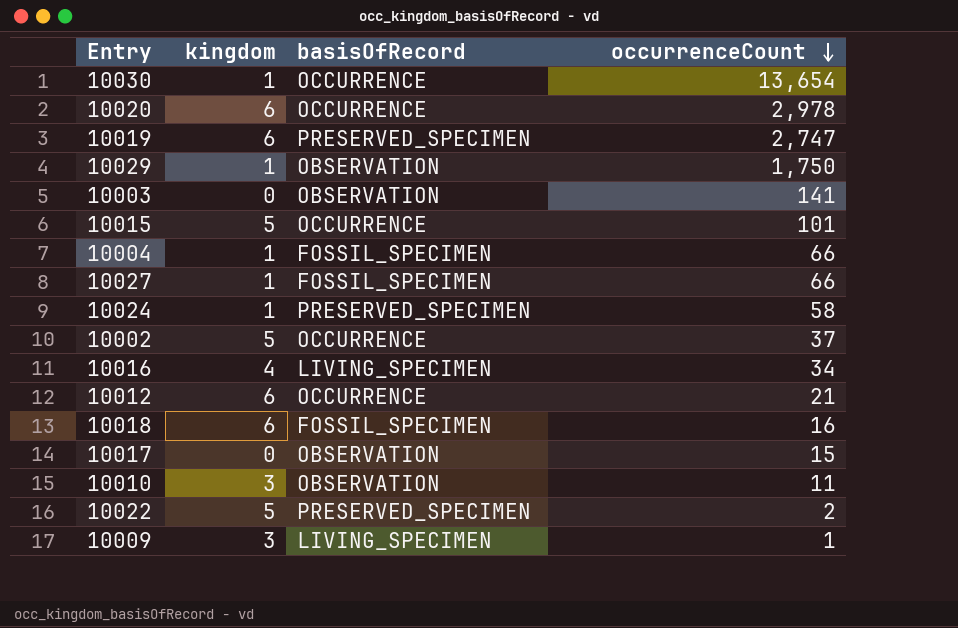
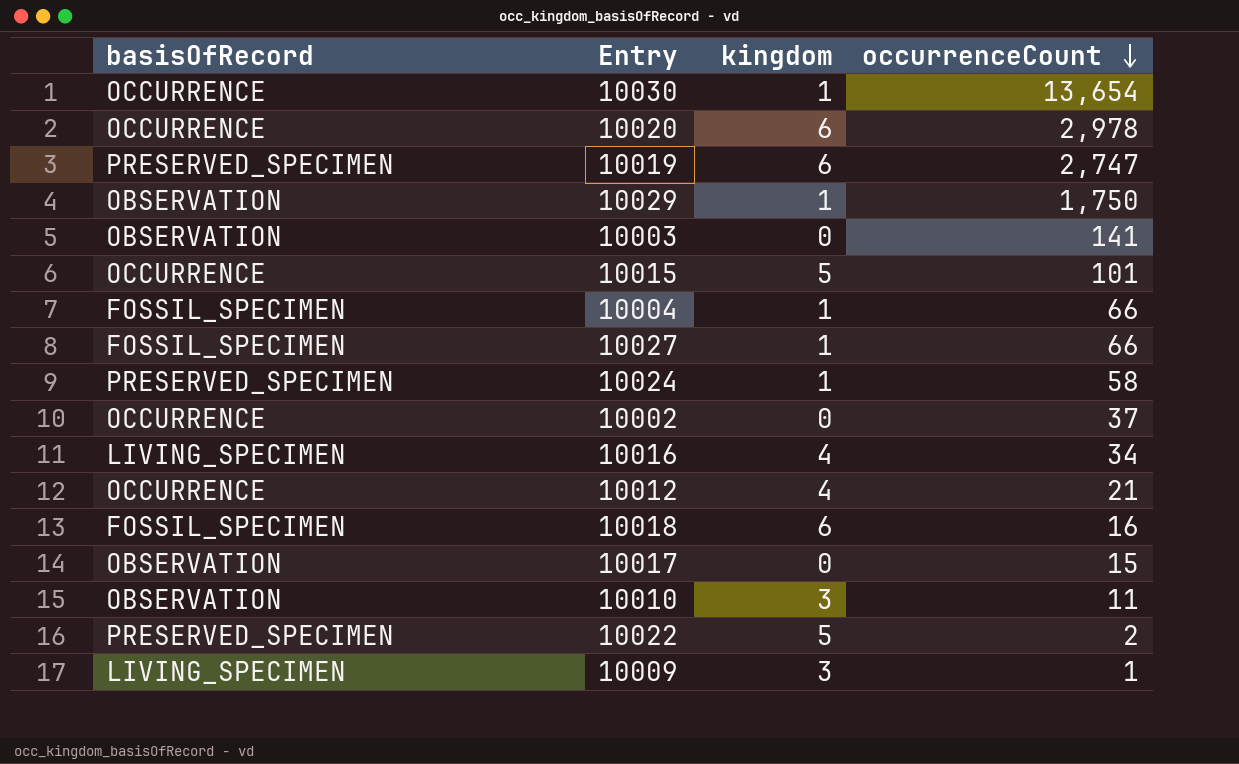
column basisOfRecord | position: 3 -> 1
10002 | kingdom: 5 -> 0
10012 | kingdom: 6 -> 4

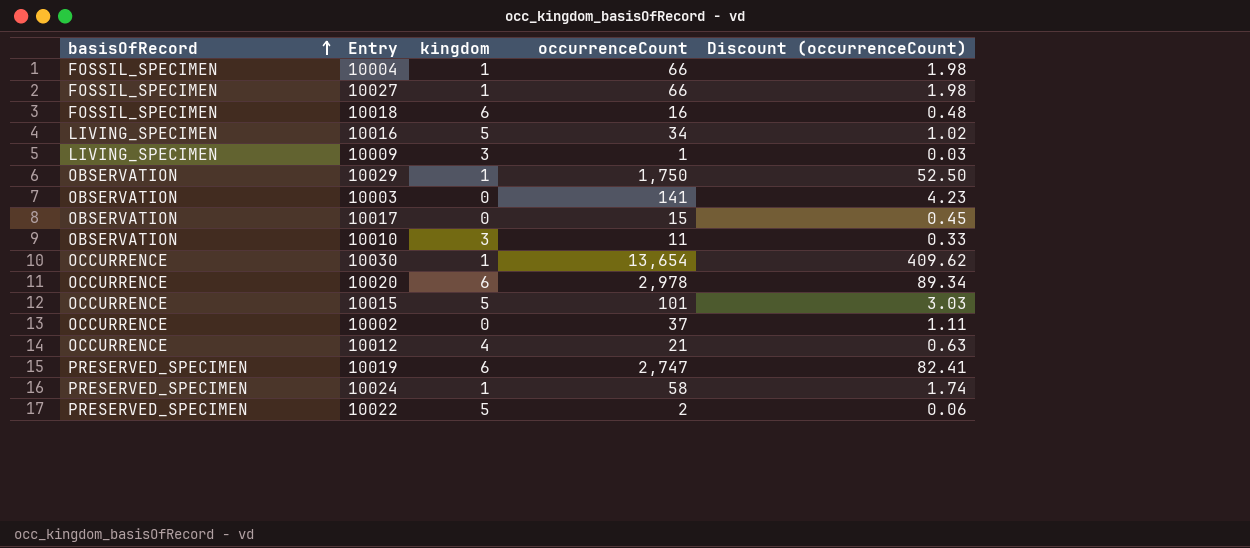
row order: occurrenceCount descending -> basisOfRecord ascending
column Discount (occurrenceCount) | formula: none -> [occurrenceCount] * 0.03
10016 | kingdom: 4 -> 5

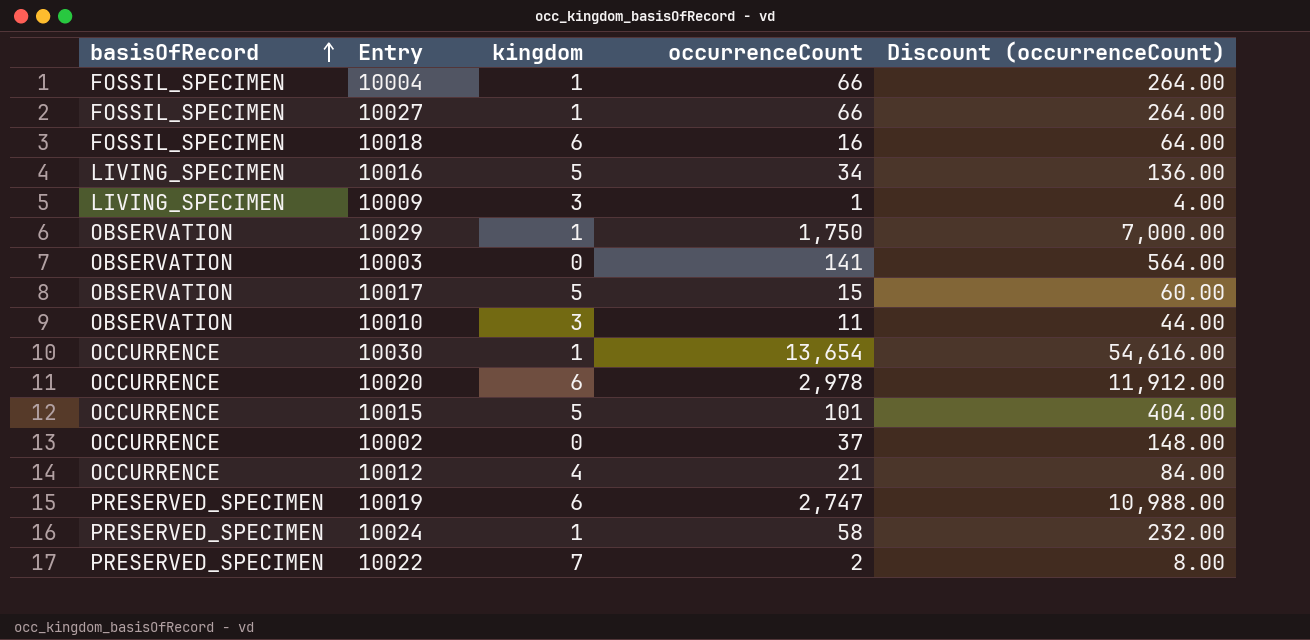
column Discount (occurrenceCount) | formula: [occurrenceCount] * 0.03 -> [occurrenceCount] * 4
10017 | kingdom: 0 -> 5
10022 | kingdom: 5 -> 7

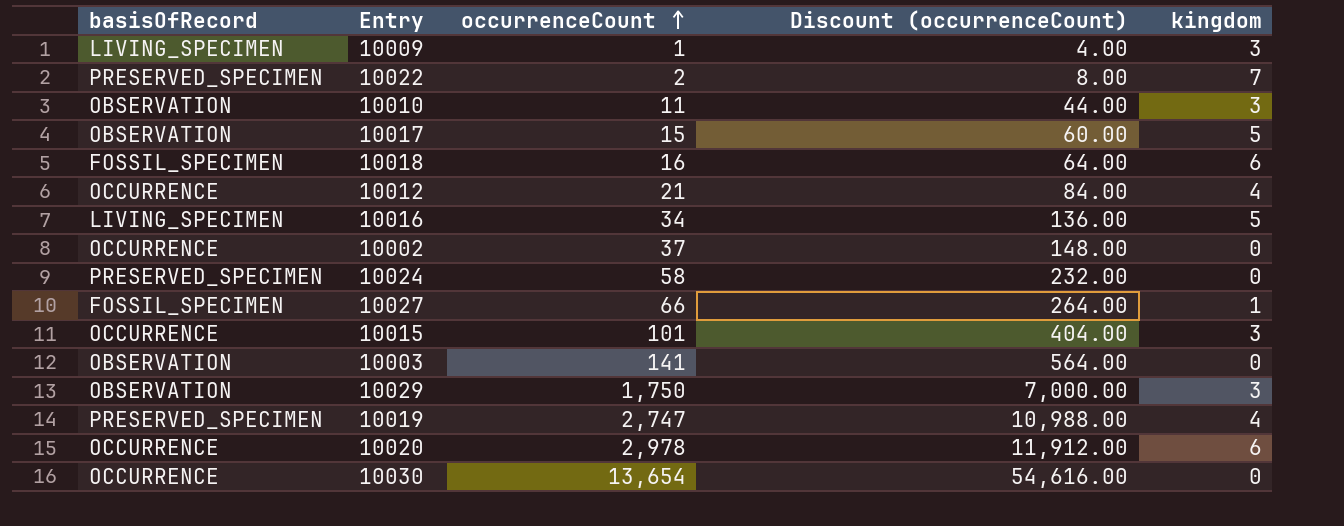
row order: basisOfRecord ascending -> occurrenceCount ascending
column kingdom | position: 3 -> 5
row 10004: FOSSIL_SPECIMEN | 1 | 66 | 264.00 -> none
10024 | kingdom: 1 -> 0
10015 | kingdom: 5 -> 3
10029 | kingdom: 1 -> 3
10019 | kingdom: 6 -> 4
10030 | kingdom: 1 -> 0

